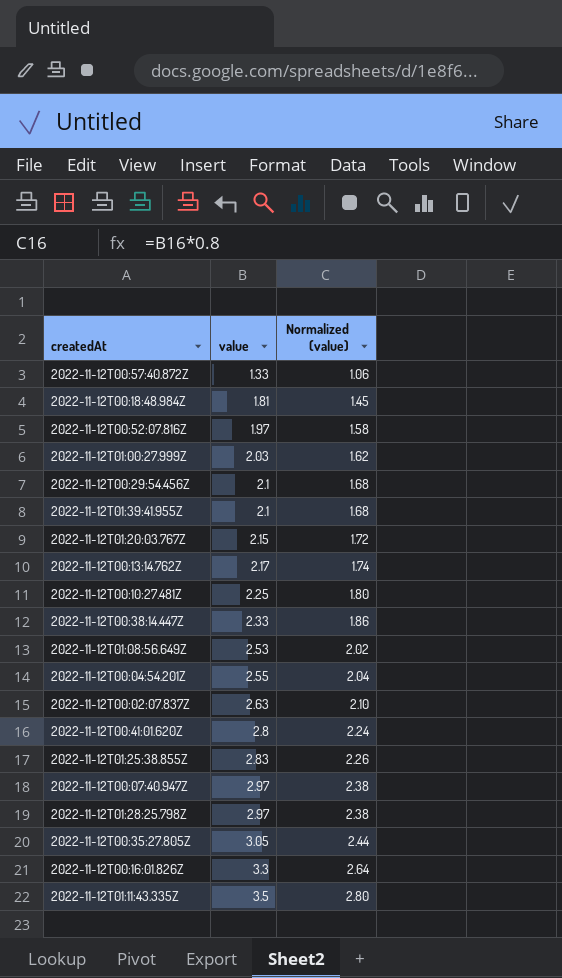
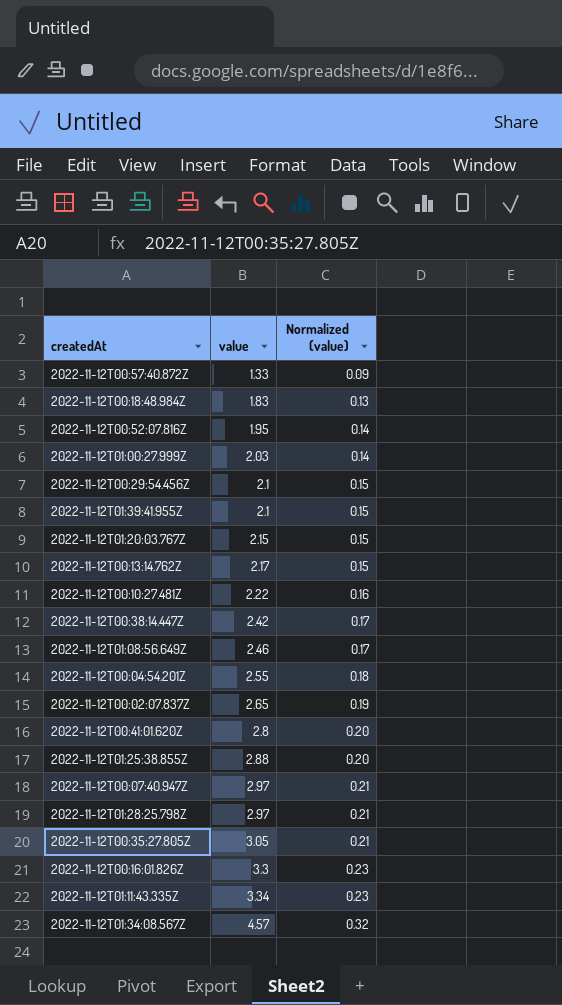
column Normalized (value) | formula: [value] * 0.8 -> [value] * 0.07
2022-11-12T00:18:48.984Z | value: 1.81 -> 1.83
2022-11-12T00:52:07.816Z | value: 1.97 -> 1.95
2022-11-12T00:10:27.481Z | value: 2.25 -> 2.22
2022-11-12T00:38:14.447Z | value: 2.33 -> 2.42
2022-11-12T01:08:56.649Z | value: 2.53 -> 2.46
2022-11-12T00:02:07.837Z | value: 2.63 -> 2.65
2022-11-12T01:25:38.855Z | value: 2.83 -> 2.88
2022-11-12T01:11:43.335Z | value: 3.5 -> 3.34
row 2022-11-12T01:34:08.567Z: none -> 4.57 | 0.32

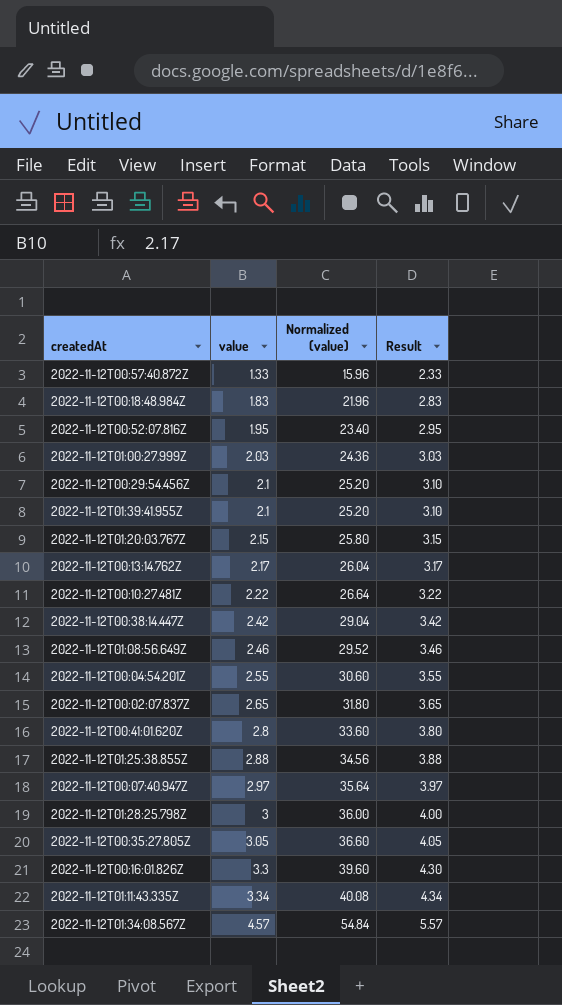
column Normalized (value) | formula: [value] * 0.07 -> [value] * 12
column Result | formula: none -> [value] + 1
2022-11-12T01:28:25.798Z | value: 2.97 -> 3

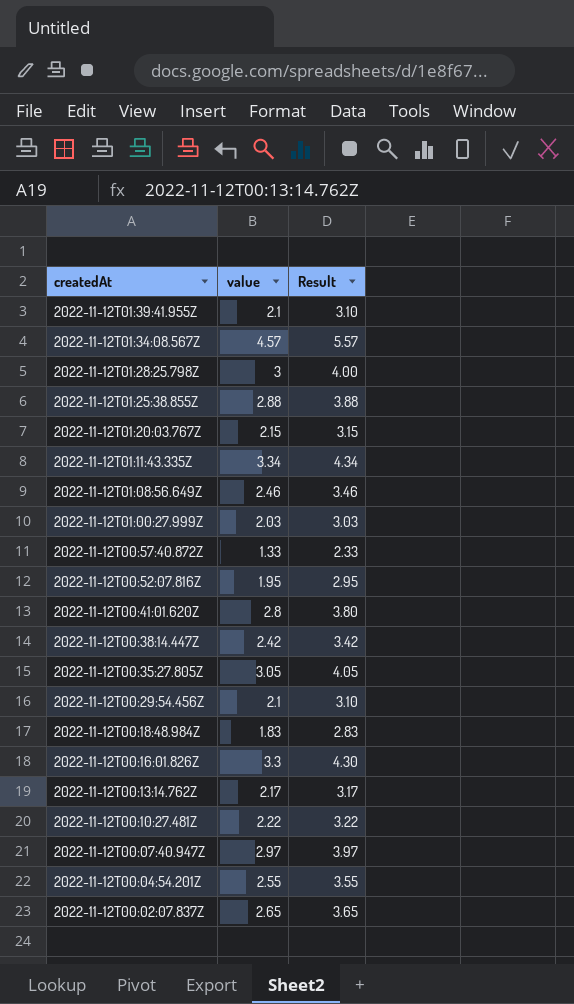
row order: value ascending -> createdAt descending
column Normalized (value) | formula: [value] * 12 -> none

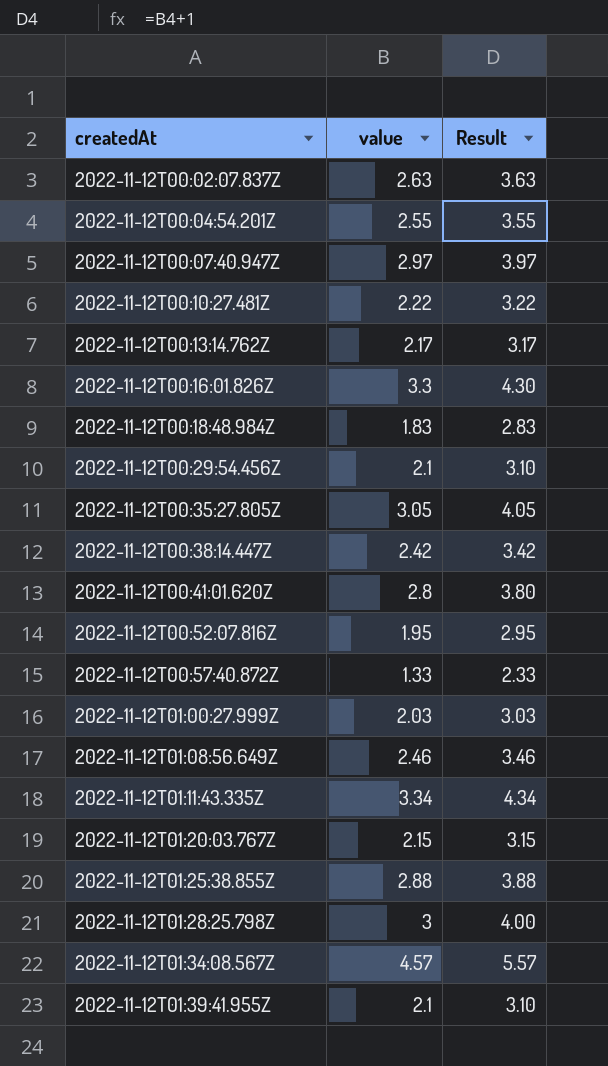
row order: createdAt descending -> createdAt ascending
2022-11-12T00:02:07.837Z | value: 2.65 -> 2.63
2022-11-12T00:02:07.837Z | Result: 3.65 -> 3.63

